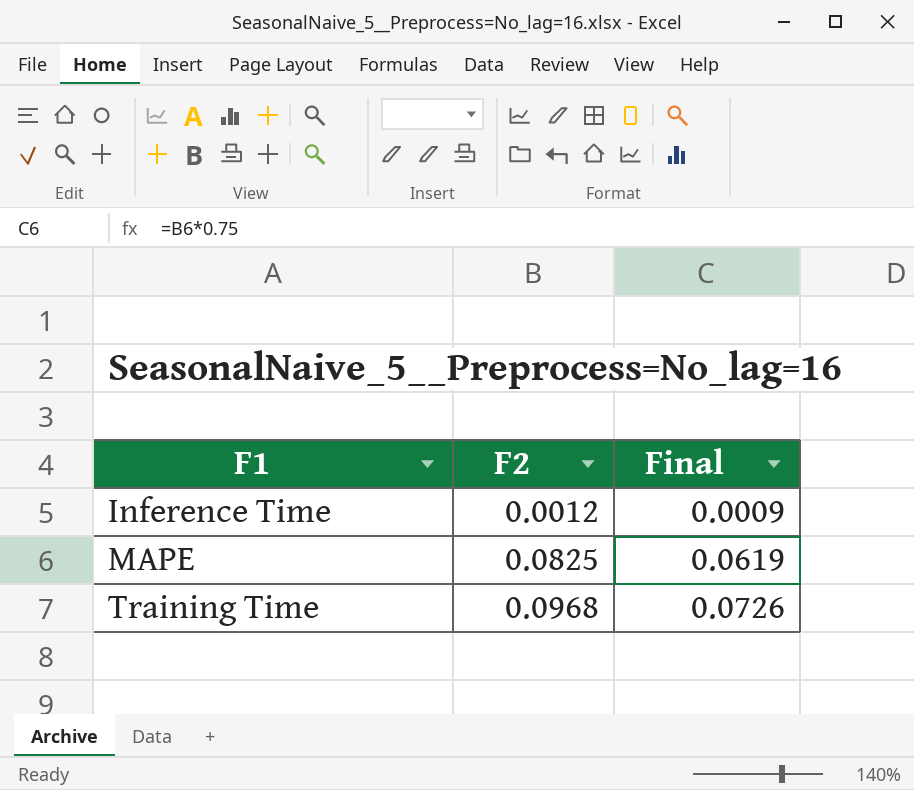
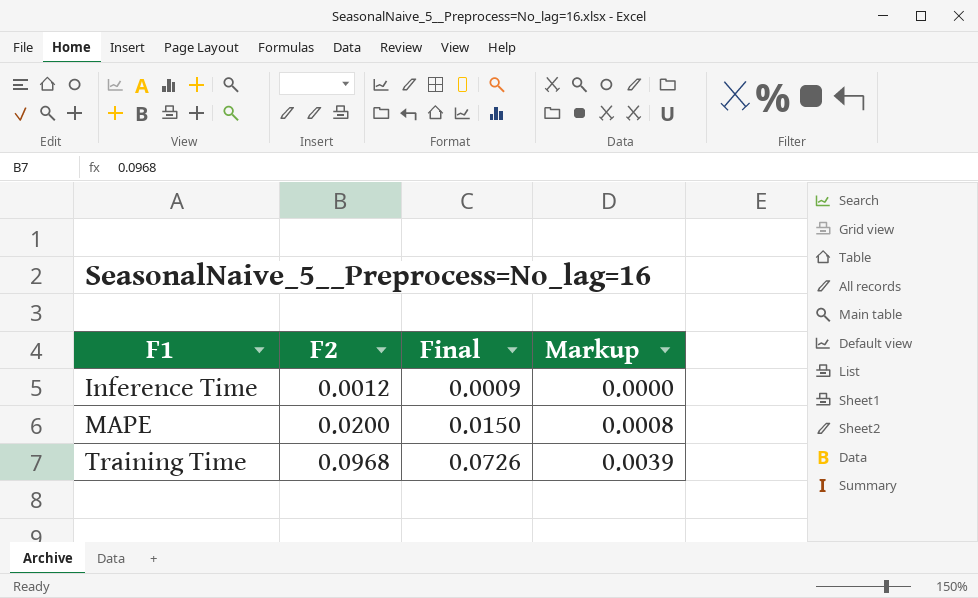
column Markup | formula: none -> [F2] * 0.04
MAPE | F2: 0.0825 -> 0.0200
MAPE | Final: 0.0619 -> 0.0150

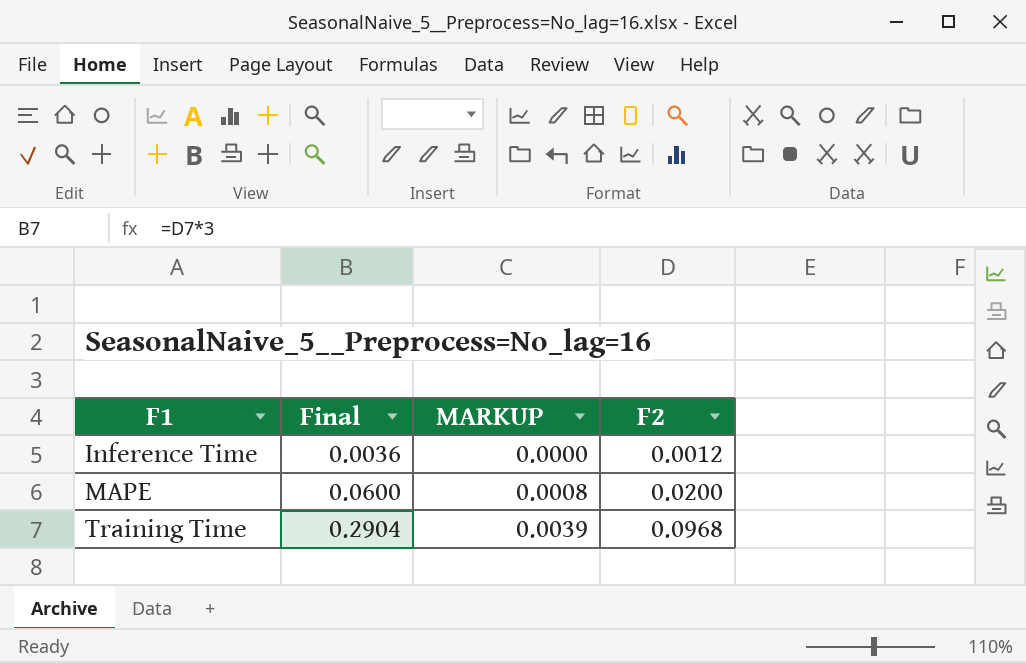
column Final | formula: [F2] * 0.75 -> [F2] * 3
column name: Markup -> MARKUP
column F2 | position: 2 -> 4

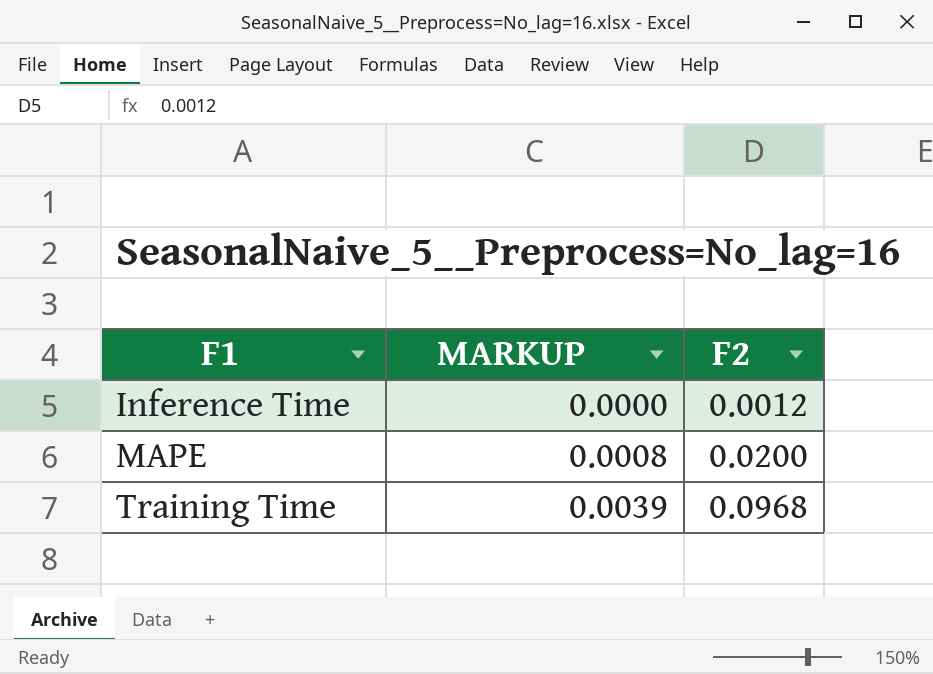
column Final | formula: [F2] * 3 -> none

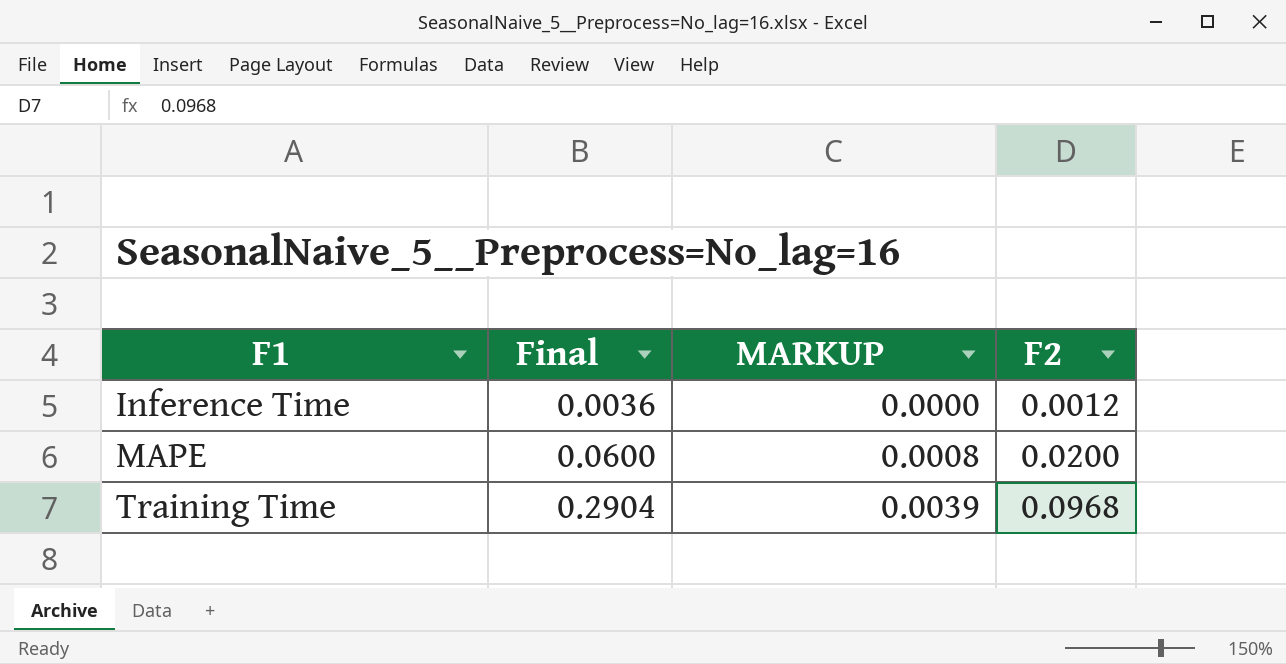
column Final | formula: none -> [F2] * 3

